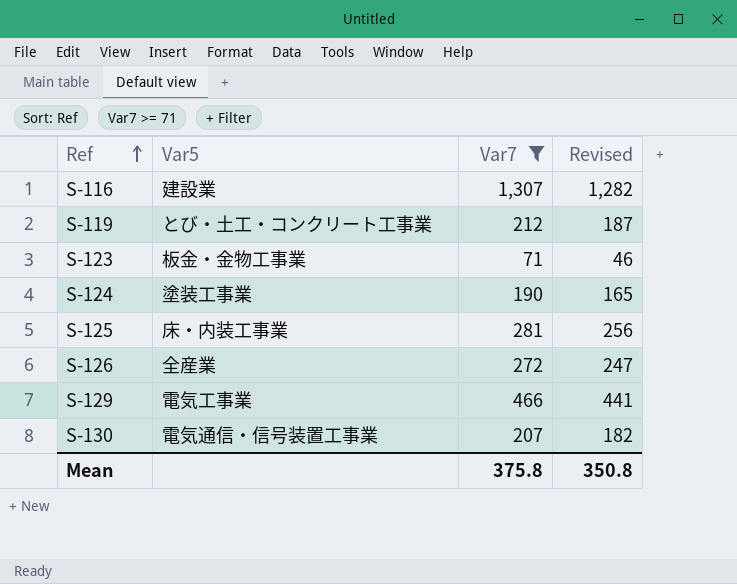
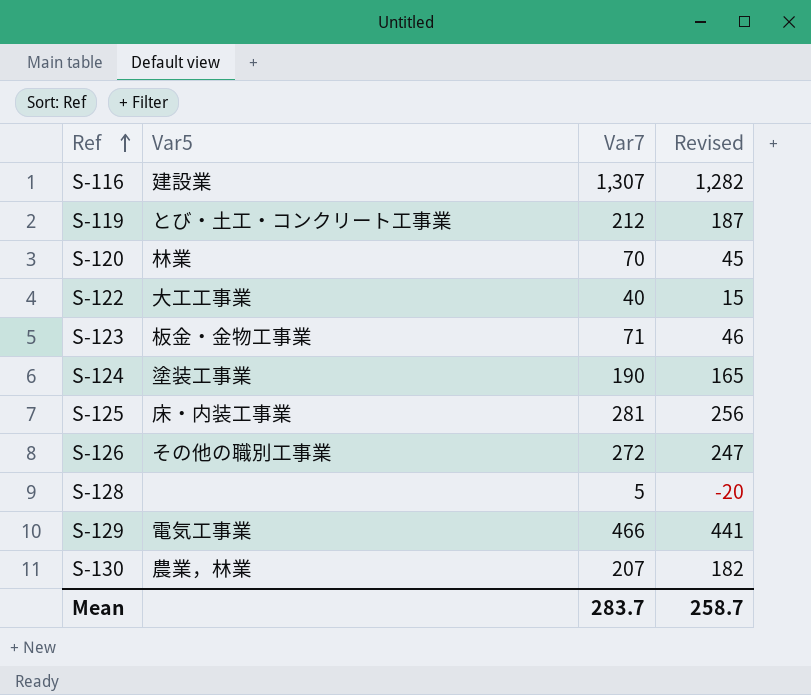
filter: Var7 >= 71 -> none
S-126 | Var5: 全産業 -> その他の職別工事業
S-130 | Var5: 電気通信・信号装置工事業 -> 農業，林業
Mean | Var7: 375.8 -> 283.7
Mean | Revised: 350.8 -> 258.7

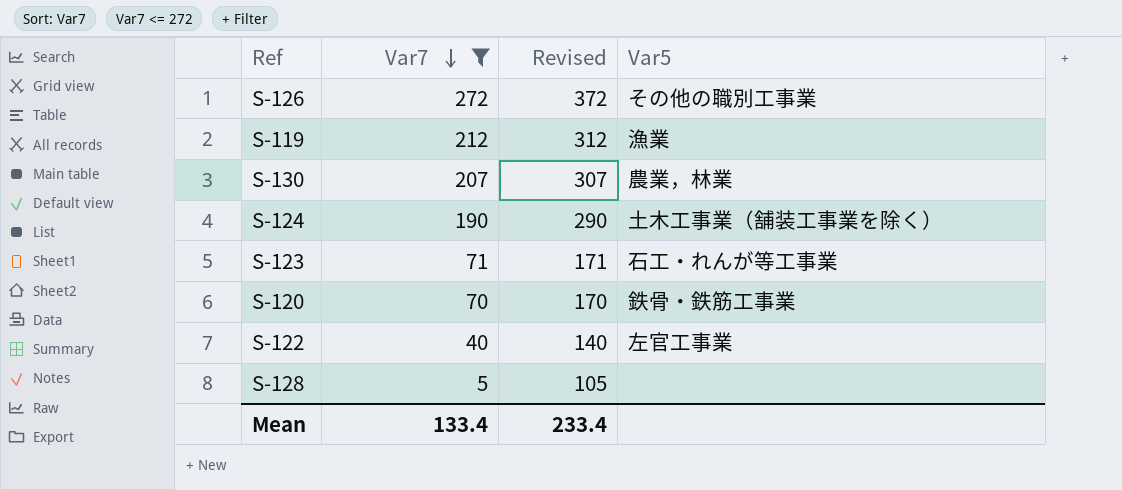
filter: none -> Var7 <= 272
row order: Ref ascending -> Var7 descending
column Revised | formula: [Var7] - 25 -> [Var7] + 100
column Var5 | position: 2 -> 4
S-119 | Var5: とび・土工・コンクリート工事業 -> 漁業
S-124 | Var5: 塗装工事業 -> 土木工事業（舗装工事業を除く）
S-123 | Var5: 板金・金物工事業 -> 石工・れんが等工事業
S-120 | Var5: 林業 -> 鉄骨・鉄筋工事業
S-122 | Var5: 大工工事業 -> 左官工事業
Mean | Var7: 283.7 -> 133.4
Mean | Revised: 258.7 -> 233.4

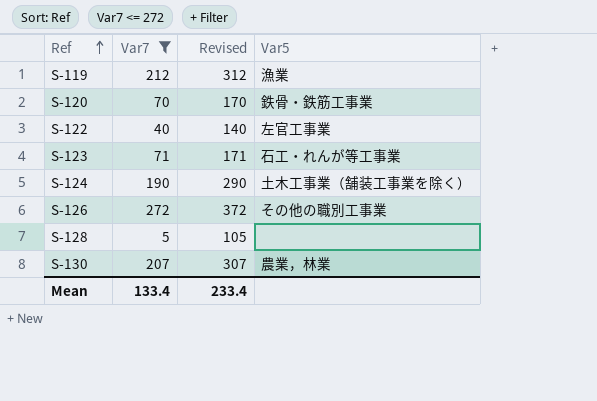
row order: Var7 descending -> Ref ascending

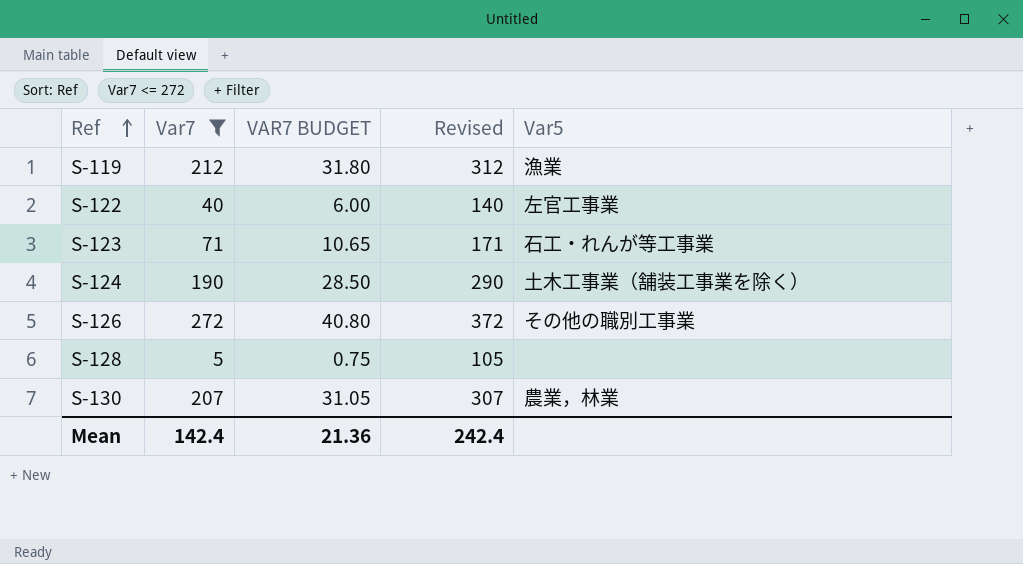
column VAR7 BUDGET | formula: none -> [Var7] * 0.15
row S-120: 70 | 170 | 鉄骨・鉄筋工事業 -> none
Mean | Var7: 133.4 -> 142.4
Mean | Revised: 233.4 -> 242.4

